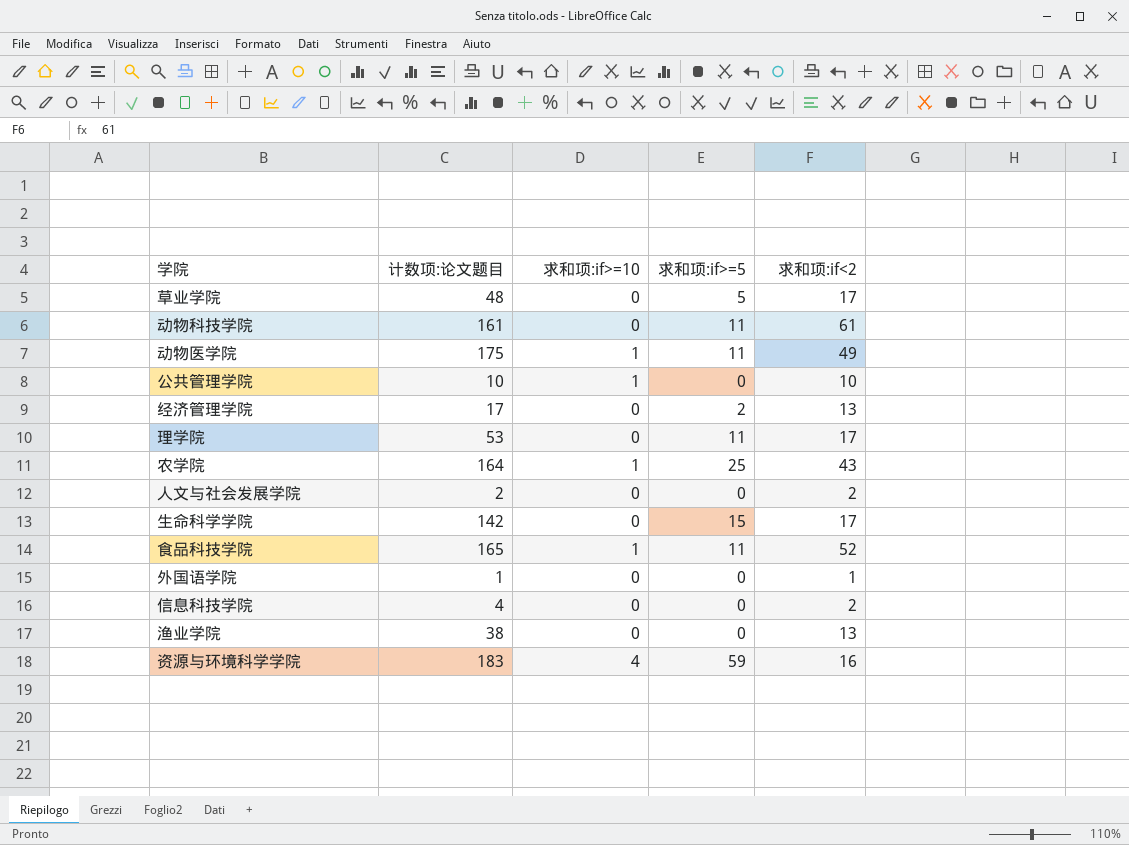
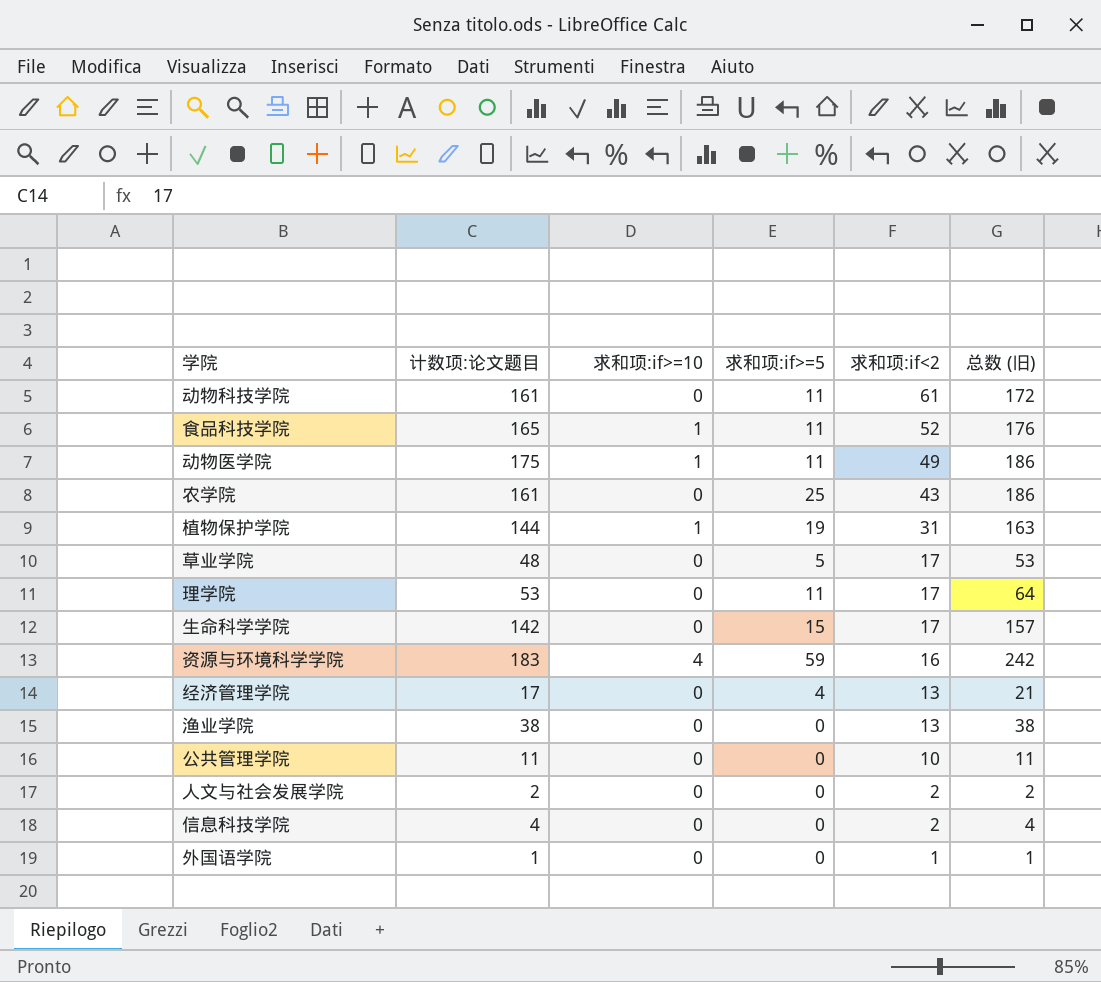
row order: none -> 求和项:if<2 descending
column 总数 (旧) | formula: none -> [计数项:论文题目] + [求和项:if>=5]
农学院 | 计数项:论文题目: 164 -> 161
农学院 | 求和项:if>=10: 1 -> 0
row 植物保护学院: none -> 144 | 1 | 19 | 31 | 163
经济管理学院 | 求和项:if>=5: 2 -> 4
公共管理学院 | 计数项:论文题目: 10 -> 11
公共管理学院 | 求和项:if>=10: 1 -> 0

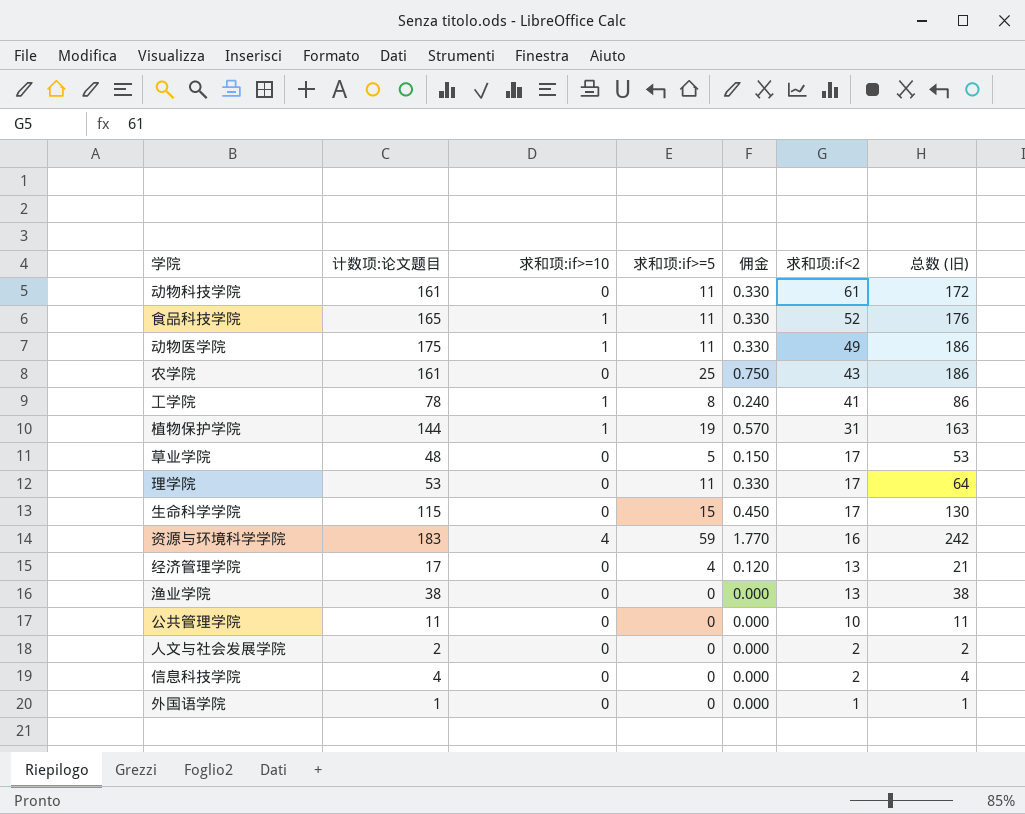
column 佣金 | formula: none -> [求和项:if>=5] * 0.03
row 工学院: none -> 78 | 1 | 8 | 0.240 | 41 | 86
生命科学学院 | 计数项:论文题目: 142 -> 115
生命科学学院 | 总数 (旧): 157 -> 130

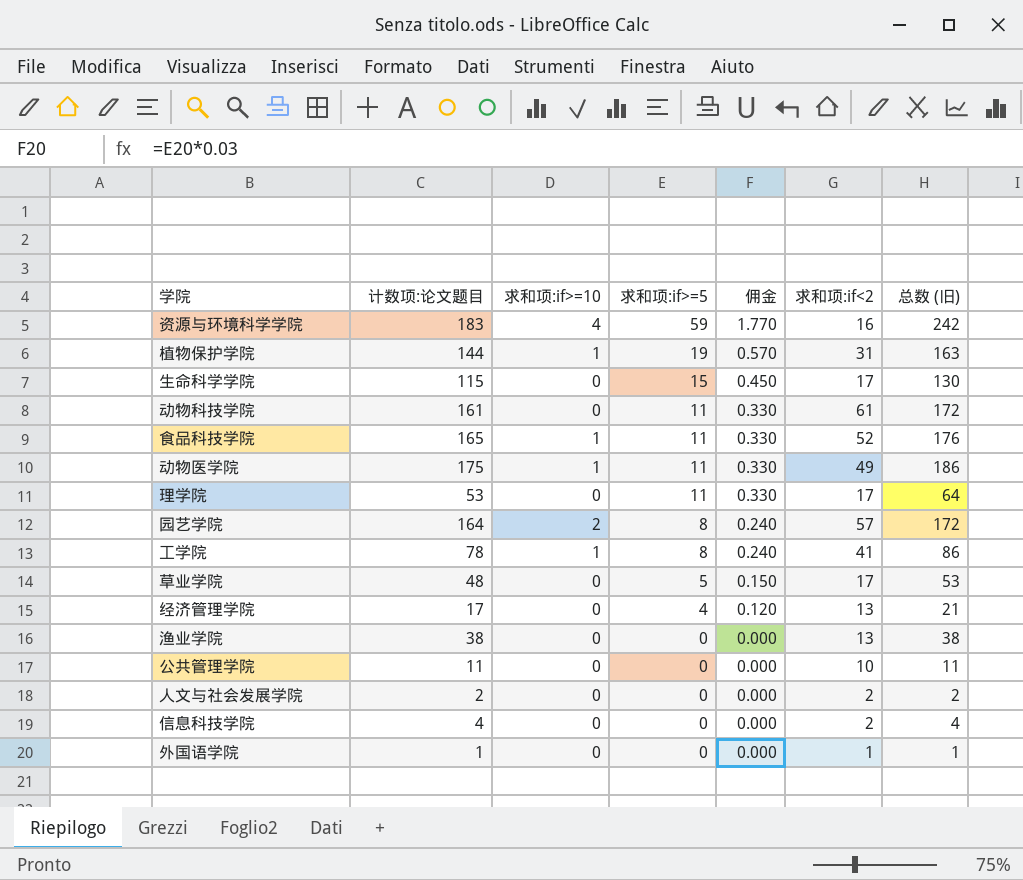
row order: 求和项:if<2 descending -> 求和项:if>=5 descending
row 农学院: 161 | 0 | 25 | 0.750 | 43 | 186 -> none
row 园艺学院: none -> 164 | 2 | 8 | 0.240 | 57 | 172

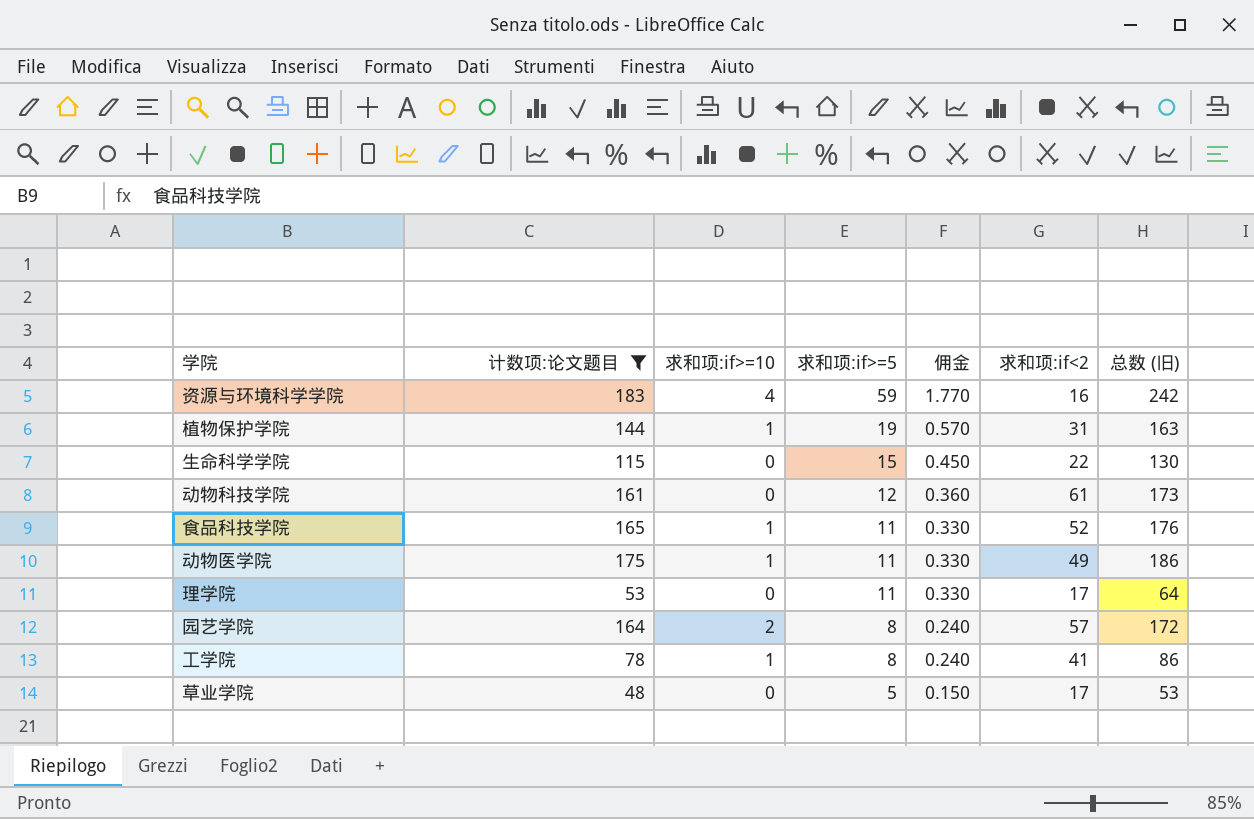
filter: none -> 计数项:论文题目 >= 48
生命科学学院 | 求和项:if<2: 17 -> 22
动物科技学院 | 求和项:if>=5: 11 -> 12
动物科技学院 | 佣金: 0.330 -> 0.360
动物科技学院 | 总数 (旧): 172 -> 173

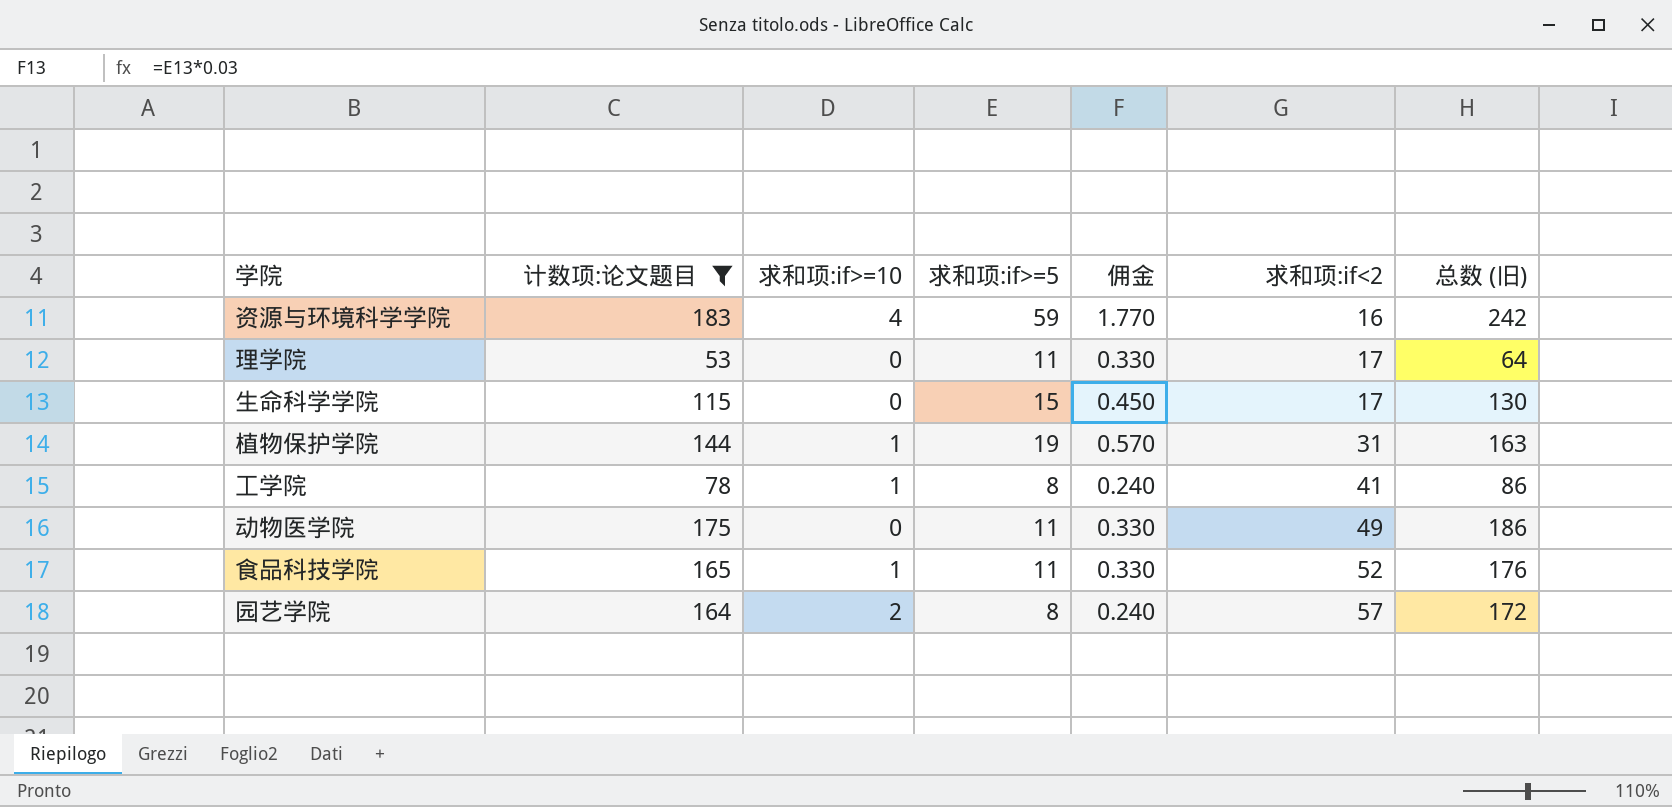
row order: 求和项:if>=5 descending -> 求和项:if<2 ascending
row 动物科技学院: 161 | 0 | 12 | 0.360 | 61 | 173 -> none
row 草业学院: 48 | 0 | 5 | 0.150 | 17 | 53 -> none
生命科学学院 | 求和项:if<2: 22 -> 17
动物医学院 | 求和项:if>=10: 1 -> 0

